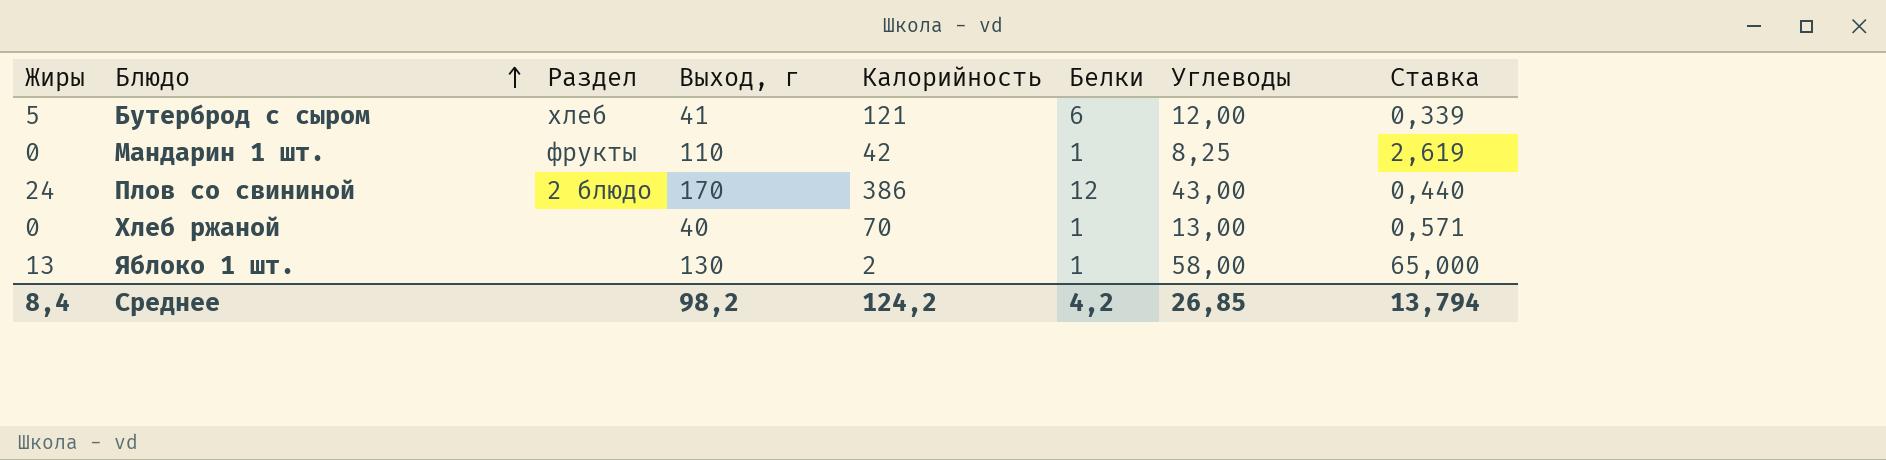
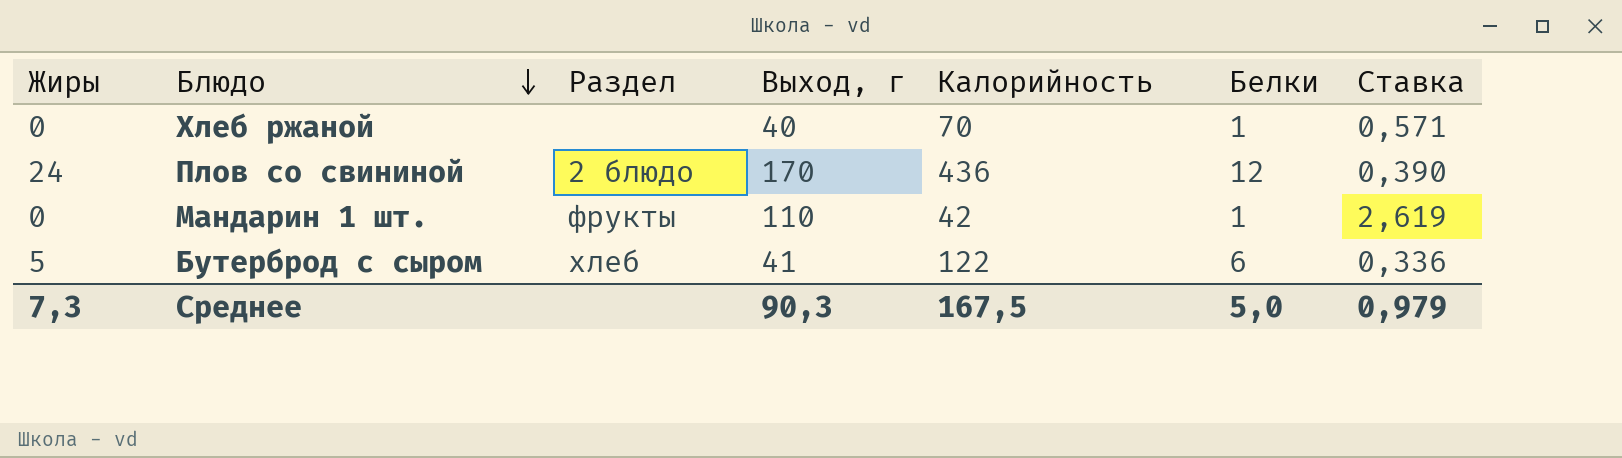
row order: Блюдо ascending -> Блюдо descending
column Углеводы | position: 7 -> none
row Яблоко 1 шт.: 13 | none | 130 | 2 | 1 | 58,00 | 65,000 -> none
Плов со свининой | Калорийность: 386 -> 436
Плов со свининой | Ставка: 0,440 -> 0,390
Бутерброд с сыром | Калорийность: 121 -> 122
Бутерброд с сыром | Ставка: 0,339 -> 0,336
Среднее | Жиры: 8,4 -> 7,3
Среднее | Выход, г: 98,2 -> 90,3
Среднее | Калорийность: 124,2 -> 167,5
Среднее | Белки: 4,2 -> 5,0
Среднее | Ставка: 13,794 -> 0,979

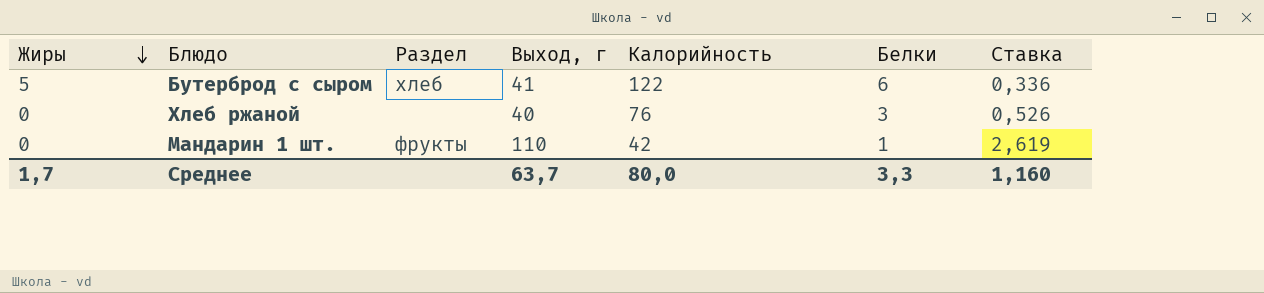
row order: Блюдо descending -> Жиры descending
row Плов со свининой: 24 | 2 блюдо | 170 | 436 | 12 | 0,390 -> none
Хлеб ржаной | Калорийность: 70 -> 76
Хлеб ржаной | Белки: 1 -> 3
Хлеб ржаной | Ставка: 0,571 -> 0,526
Среднее | Жиры: 7,3 -> 1,7
Среднее | Выход, г: 90,3 -> 63,7
Среднее | Калорийность: 167,5 -> 80,0
Среднее | Белки: 5,0 -> 3,3
Среднее | Ставка: 0,979 -> 1,160

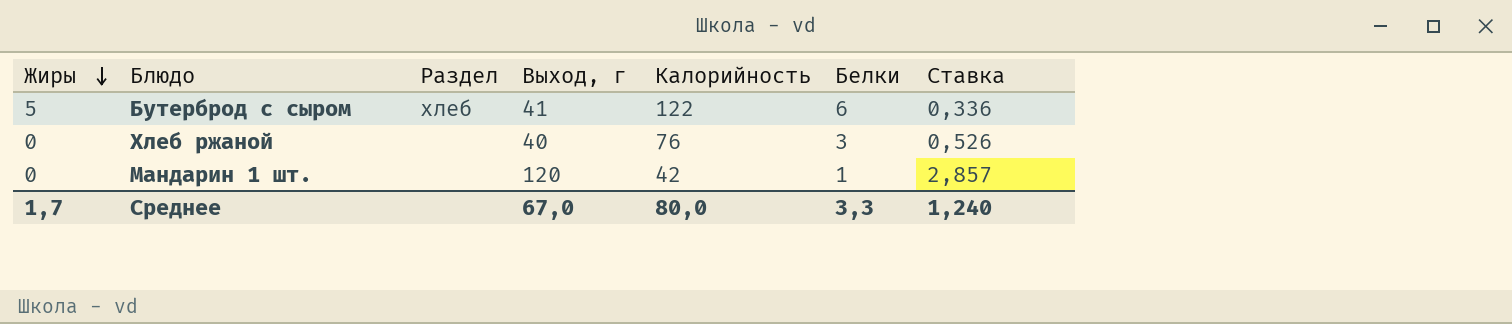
Мандарин 1 шт. | Раздел: фрукты -> none
Мандарин 1 шт. | Выход, г: 110 -> 120
Мандарин 1 шт. | Ставка: 2,619 -> 2,857
Среднее | Выход, г: 63,7 -> 67,0
Среднее | Ставка: 1,160 -> 1,240

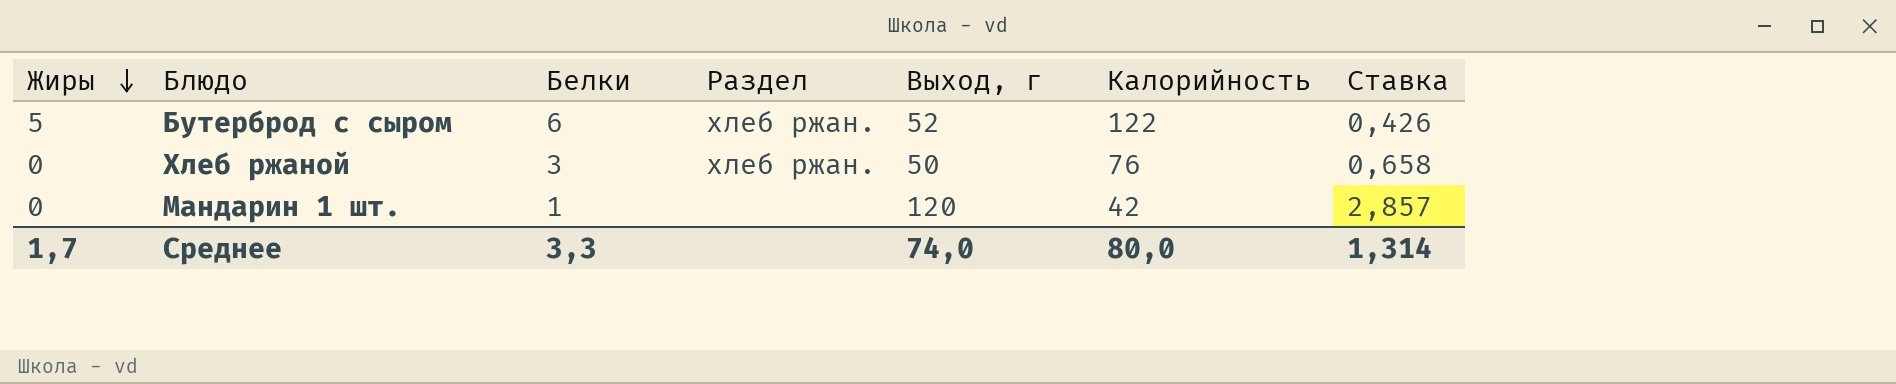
column Белки | position: 6 -> 3
Бутерброд с сыром | Раздел: хлеб -> хлеб ржан.
Бутерброд с сыром | Выход, г: 41 -> 52
Бутерброд с сыром | Ставка: 0,336 -> 0,426
Хлеб ржаной | Раздел: none -> хлеб ржан.
Хлеб ржаной | Выход, г: 40 -> 50
Хлеб ржаной | Ставка: 0,526 -> 0,658
Среднее | Выход, г: 67,0 -> 74,0
Среднее | Ставка: 1,240 -> 1,314

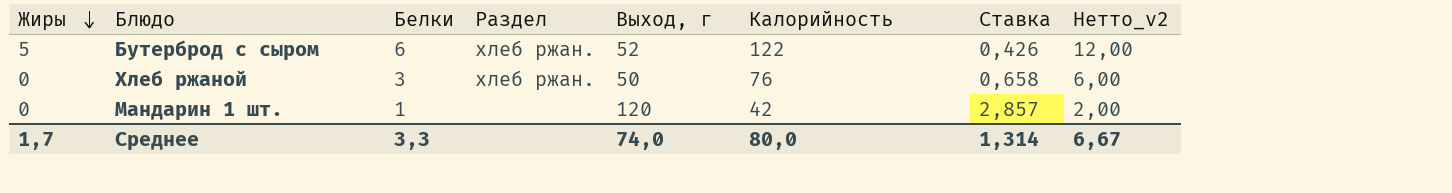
column Нетто_v2 | formula: none -> [Белки] * 2

